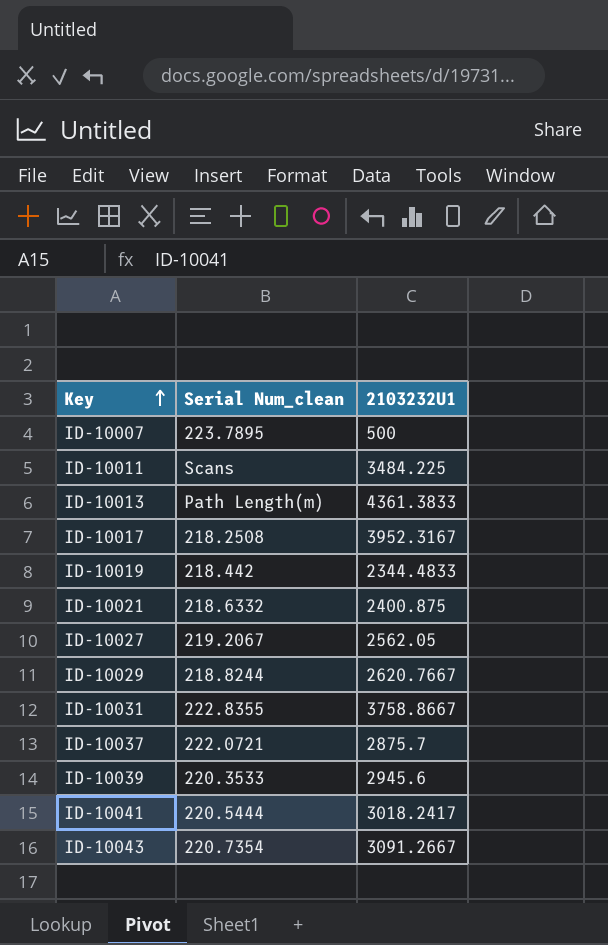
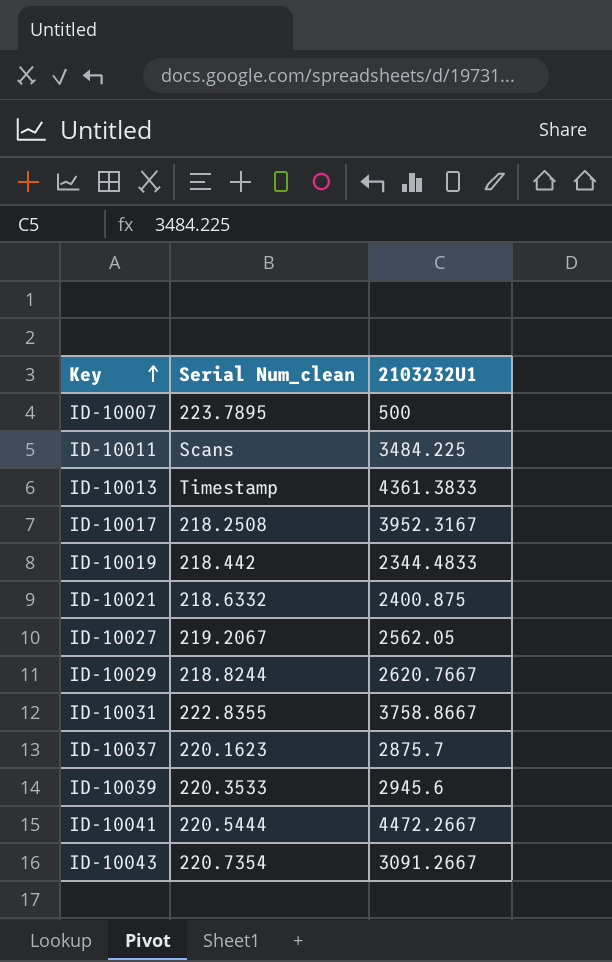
ID-10013 | Serial Num_clean: Path Length(m) -> Timestamp
ID-10037 | Serial Num_clean: 222.0721 -> 220.1623
ID-10041 | 2103232U1: 3018.2417 -> 4472.2667

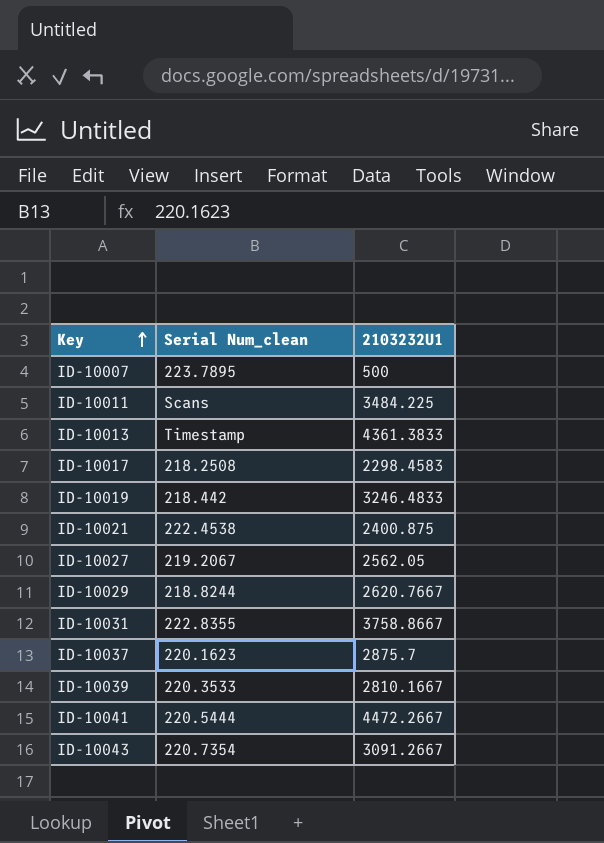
ID-10017 | 2103232U1: 3952.3167 -> 2298.4583
ID-10019 | 2103232U1: 2344.4833 -> 3246.4833
ID-10021 | Serial Num_clean: 218.6332 -> 222.4538
ID-10039 | 2103232U1: 2945.6 -> 2810.1667

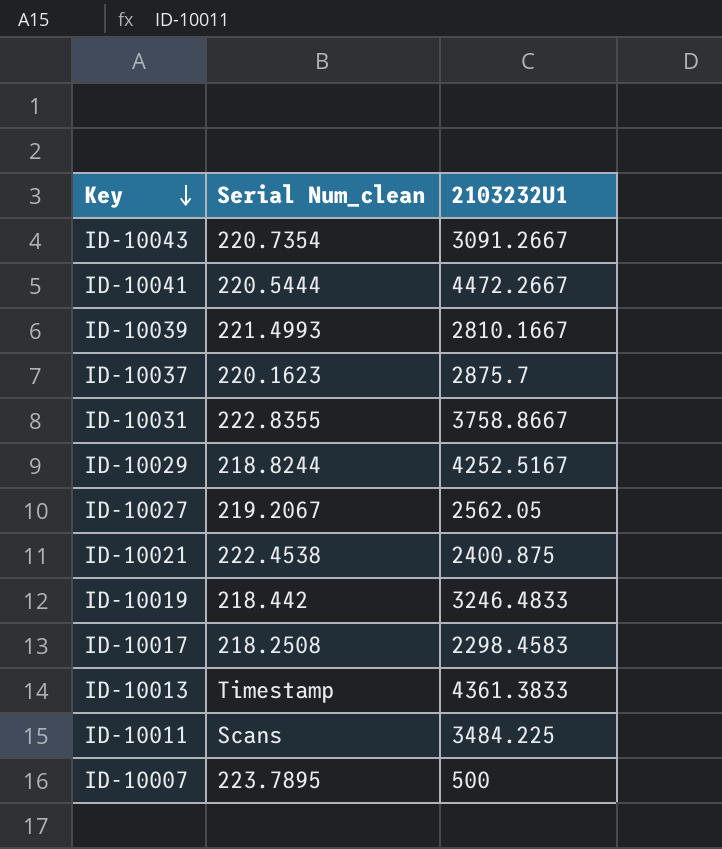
row order: Key ascending -> Key descending
ID-10039 | Serial Num_clean: 220.3533 -> 221.4993
ID-10029 | 2103232U1: 2620.7667 -> 4252.5167

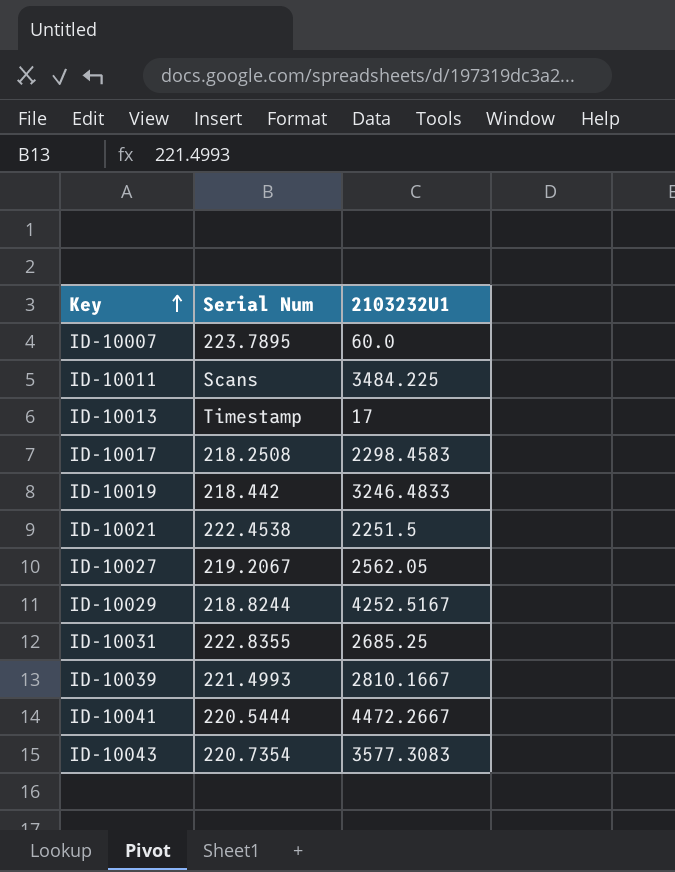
row order: Key descending -> Key ascending
column name: Serial Num_clean -> Serial Num
row ID-10037: 220.1623 | 2875.7 -> none
ID-10007 | 2103232U1: 500 -> 60.0
ID-10013 | 2103232U1: 4361.3833 -> 17
ID-10021 | 2103232U1: 2400.875 -> 2251.5
ID-10031 | 2103232U1: 3758.8667 -> 2685.25
ID-10043 | 2103232U1: 3091.2667 -> 3577.3083

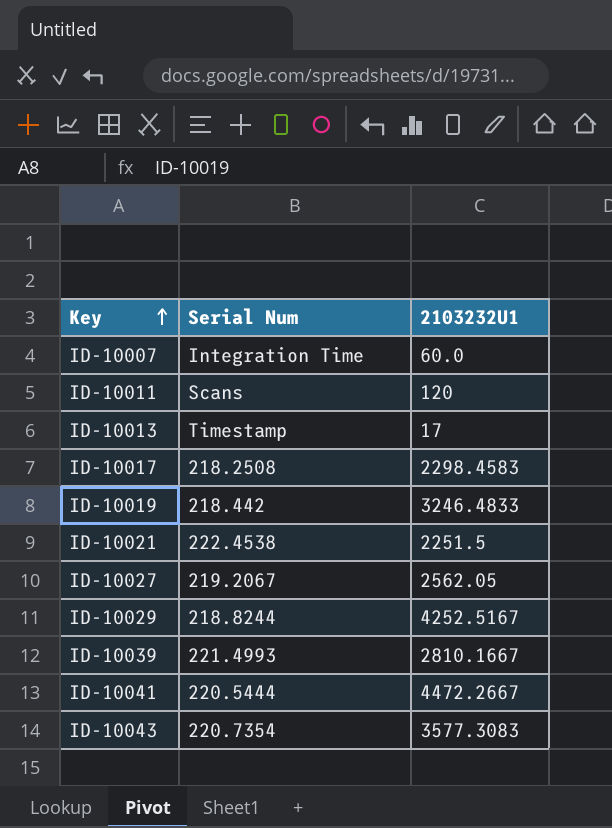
row ID-10031: 222.8355 | 2685.25 -> none
ID-10007 | Serial Num: 223.7895 -> Integration Time
ID-10011 | 2103232U1: 3484.225 -> 120

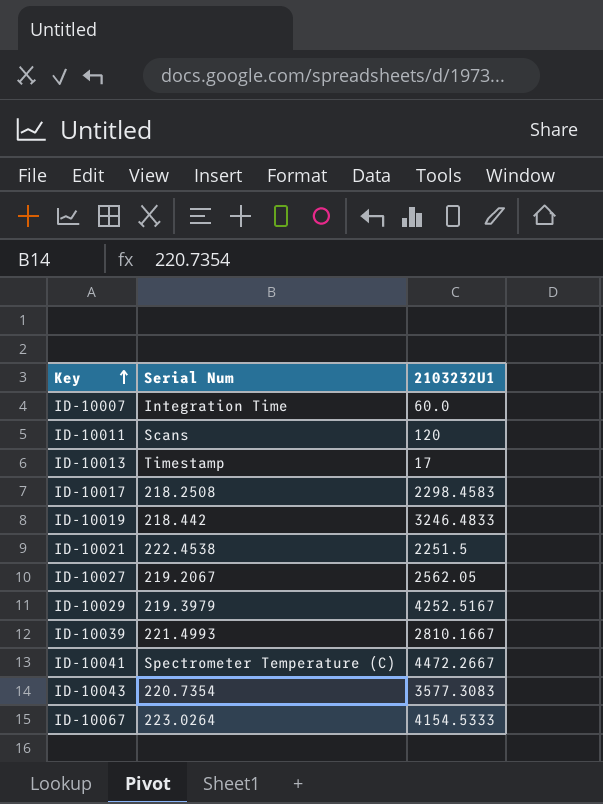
ID-10029 | Serial Num: 218.8244 -> 219.3979
ID-10041 | Serial Num: 220.5444 -> Spectrometer Temperature (C)
row ID-10067: none -> 223.0264 | 4154.5333

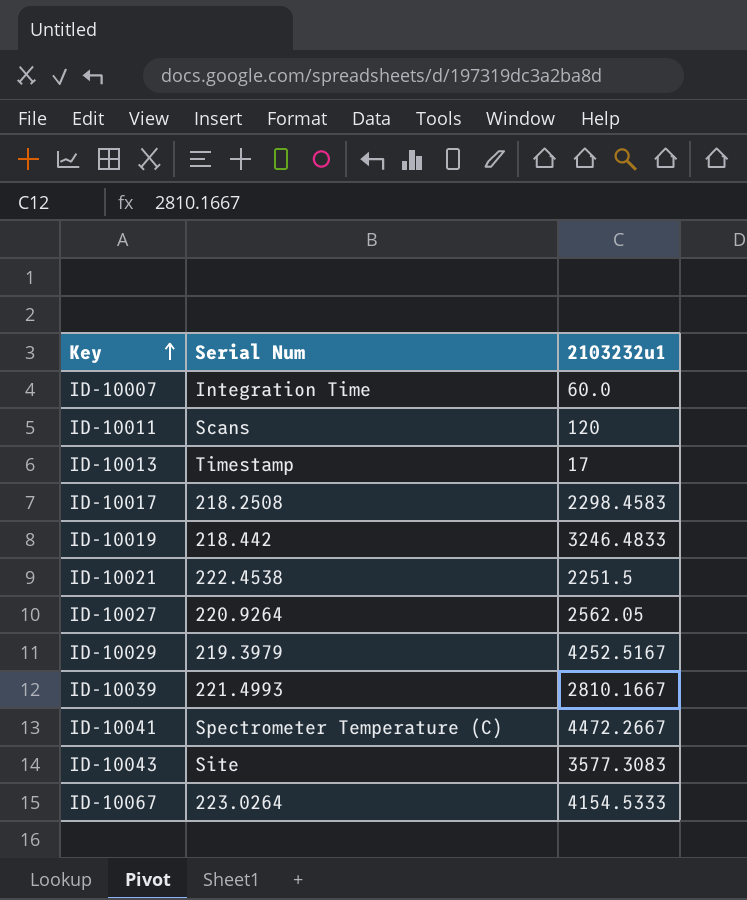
column name: 2103232U1 -> 2103232u1
ID-10027 | Serial Num: 219.2067 -> 220.9264
ID-10043 | Serial Num: 220.7354 -> Site

